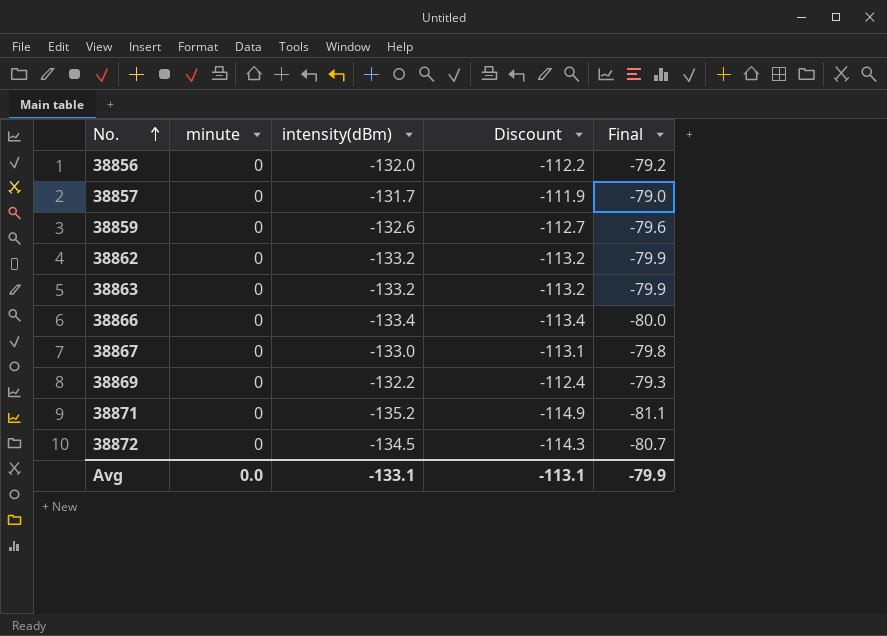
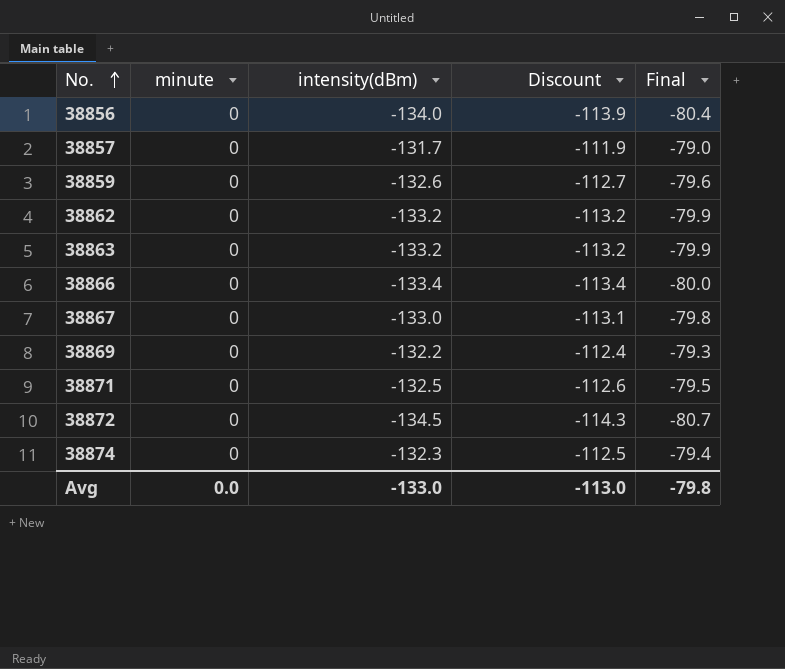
38856 | intensity(dBm): -132.0 -> -134.0
38856 | Discount: -112.2 -> -113.9
38856 | Final: -79.2 -> -80.4
38871 | intensity(dBm): -135.2 -> -132.5
38871 | Discount: -114.9 -> -112.6
38871 | Final: -81.1 -> -79.5
row 38874: none -> 0 | -132.3 | -112.5 | -79.4
Avg | intensity(dBm): -133.1 -> -133.0
Avg | Discount: -113.1 -> -113.0
Avg | Final: -79.9 -> -79.8

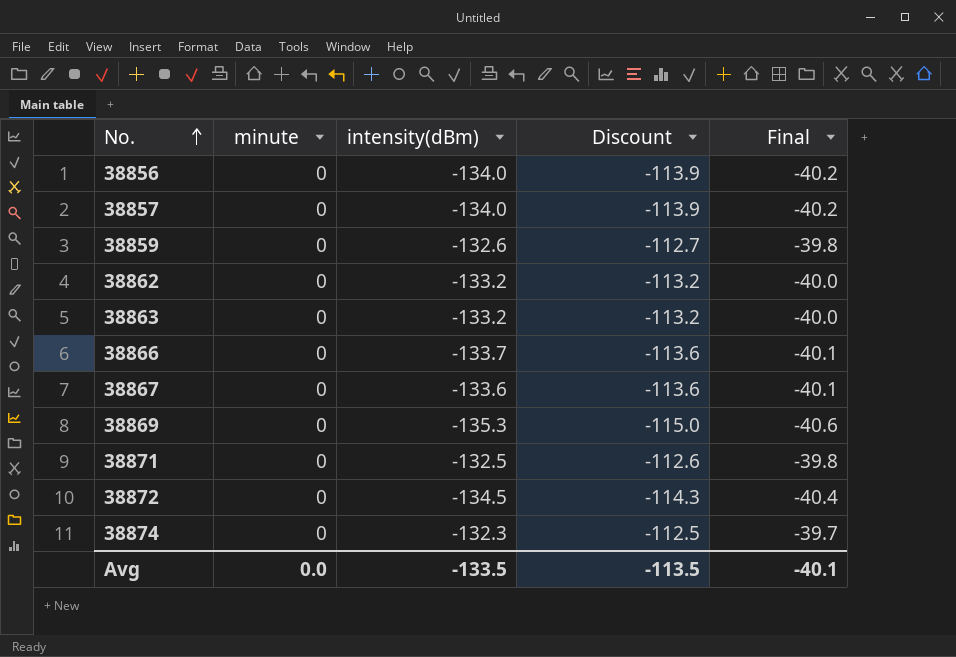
column Final | formula: [intensity(dBm)] * 0.6 -> [intensity(dBm)] * 0.3
38857 | intensity(dBm): -131.7 -> -134.0
38857 | Discount: -111.9 -> -113.9
38866 | intensity(dBm): -133.4 -> -133.7
38866 | Discount: -113.4 -> -113.6
38867 | intensity(dBm): -133.0 -> -133.6
38867 | Discount: -113.1 -> -113.6
38869 | intensity(dBm): -132.2 -> -135.3
38869 | Discount: -112.4 -> -115.0
Avg | intensity(dBm): -133.0 -> -133.5
Avg | Discount: -113.0 -> -113.5
Avg | Final: -79.8 -> -40.1

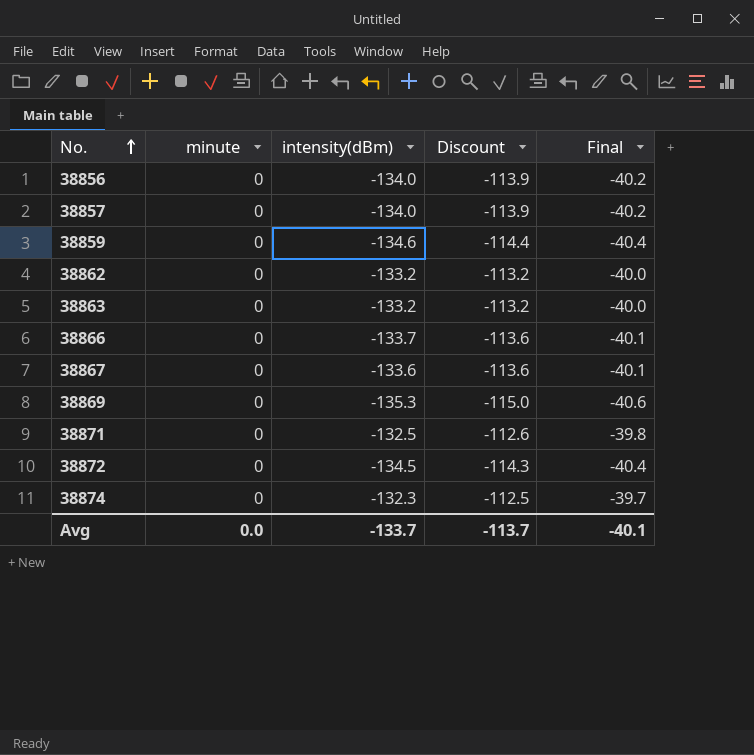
38859 | intensity(dBm): -132.6 -> -134.6
38859 | Discount: -112.7 -> -114.4
38859 | Final: -39.8 -> -40.4
Avg | intensity(dBm): -133.5 -> -133.7
Avg | Discount: -113.5 -> -113.7

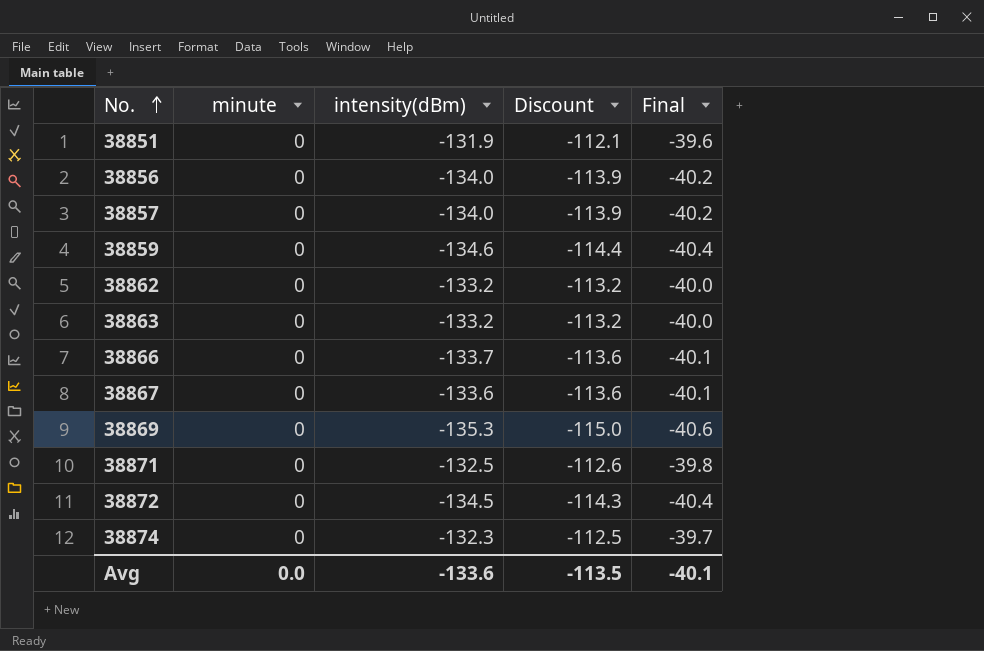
row 38851: none -> 0 | -131.9 | -112.1 | -39.6
Avg | intensity(dBm): -133.7 -> -133.6
Avg | Discount: -113.7 -> -113.5

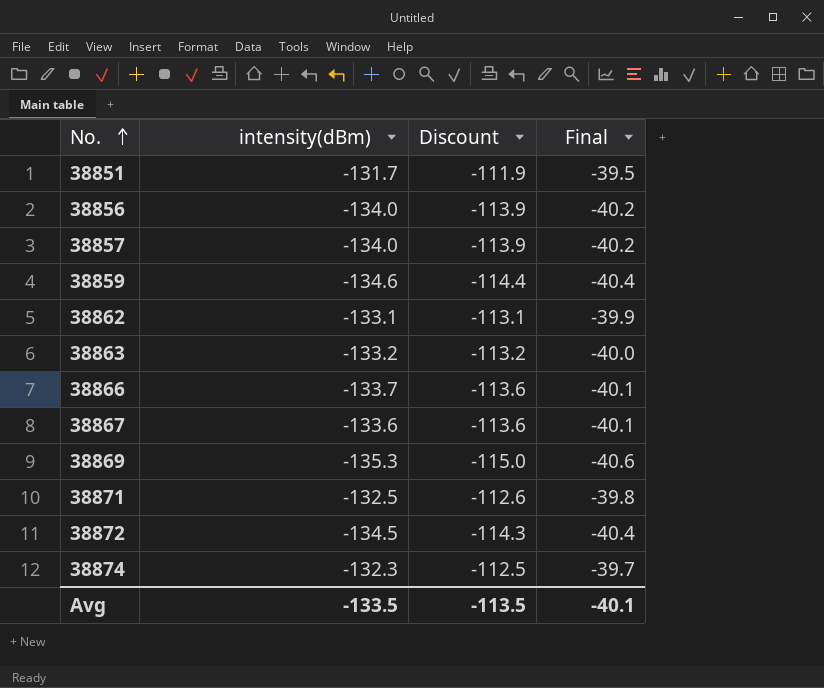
column minute | position: 2 -> none
38851 | intensity(dBm): -131.9 -> -131.7
38851 | Discount: -112.1 -> -111.9
38851 | Final: -39.6 -> -39.5
38862 | intensity(dBm): -133.2 -> -133.1
38862 | Discount: -113.2 -> -113.1
38862 | Final: -40.0 -> -39.9
Avg | intensity(dBm): -133.6 -> -133.5

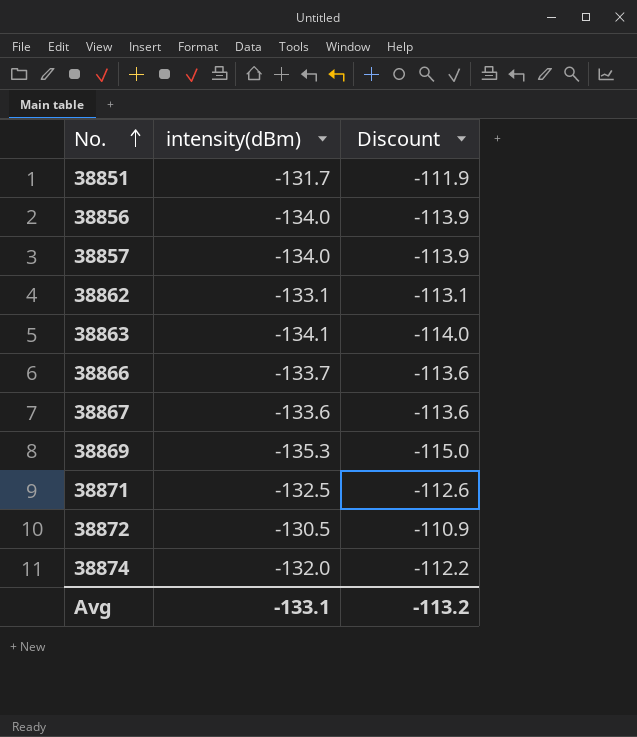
column Final | formula: [intensity(dBm)] * 0.3 -> none
row 38859: -134.6 | -114.4 | -40.4 -> none
38863 | intensity(dBm): -133.2 -> -134.1
38863 | Discount: -113.2 -> -114.0
38872 | intensity(dBm): -134.5 -> -130.5
38872 | Discount: -114.3 -> -110.9
38874 | intensity(dBm): -132.3 -> -132.0
38874 | Discount: -112.5 -> -112.2
Avg | intensity(dBm): -133.5 -> -133.1
Avg | Discount: -113.5 -> -113.2

